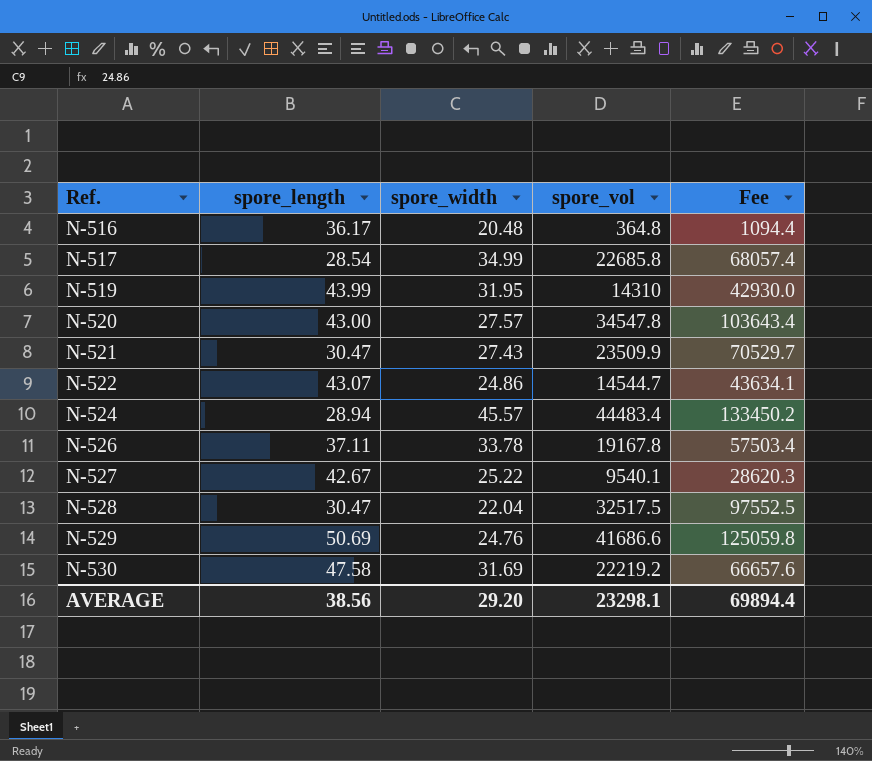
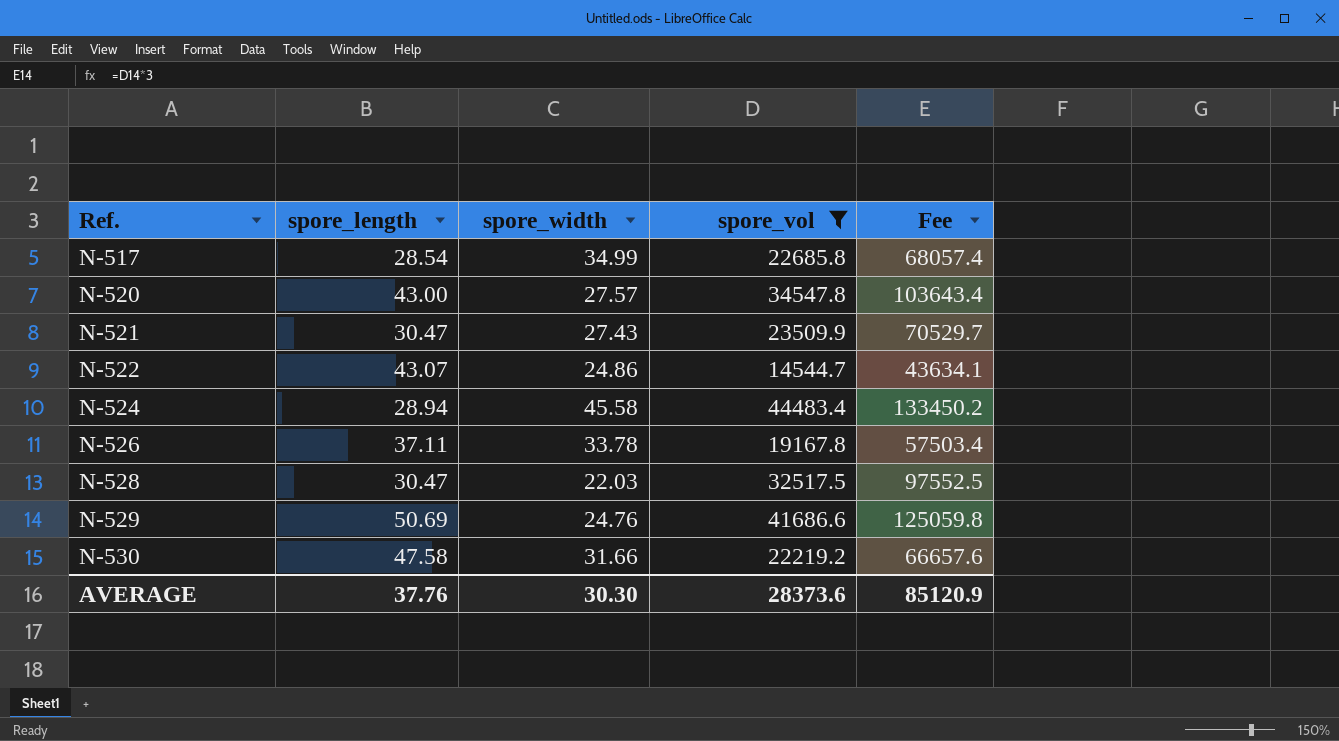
filter: none -> spore_vol >= 14544.7
N-524 | spore_width: 45.57 -> 45.58
N-528 | spore_width: 22.04 -> 22.03
N-530 | spore_width: 31.69 -> 31.66
AVERAGE | spore_length: 38.56 -> 37.76
AVERAGE | spore_width: 29.20 -> 30.30
AVERAGE | spore_vol: 23298.1 -> 28373.6
AVERAGE | Fee: 69894.4 -> 85120.9

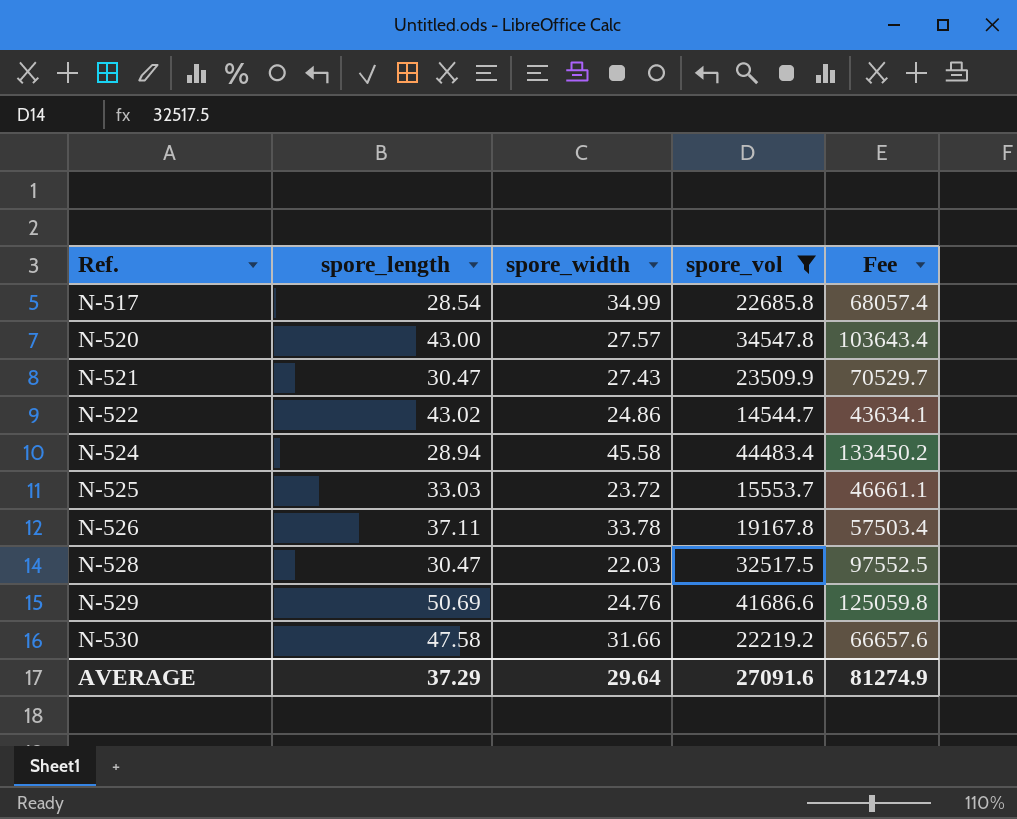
N-522 | spore_length: 43.07 -> 43.02
row N-525: none -> 33.03 | 23.72 | 15553.7 | 46661.1
AVERAGE | spore_length: 37.76 -> 37.29
AVERAGE | spore_width: 30.30 -> 29.64
AVERAGE | spore_vol: 28373.6 -> 27091.6
AVERAGE | Fee: 85120.9 -> 81274.9

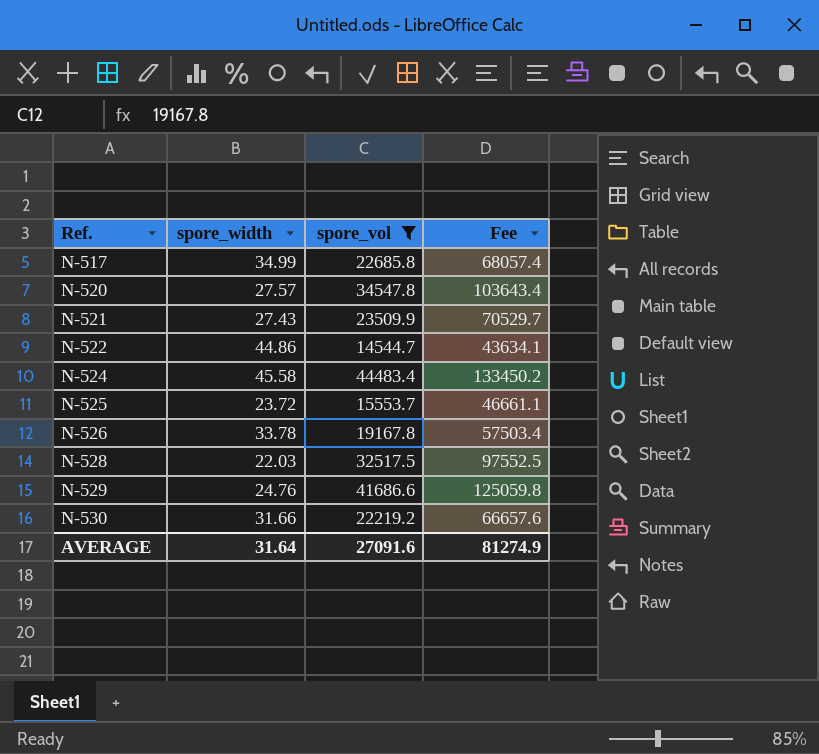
column spore_length | position: 2 -> none
N-522 | spore_width: 24.86 -> 44.86
AVERAGE | spore_width: 29.64 -> 31.64

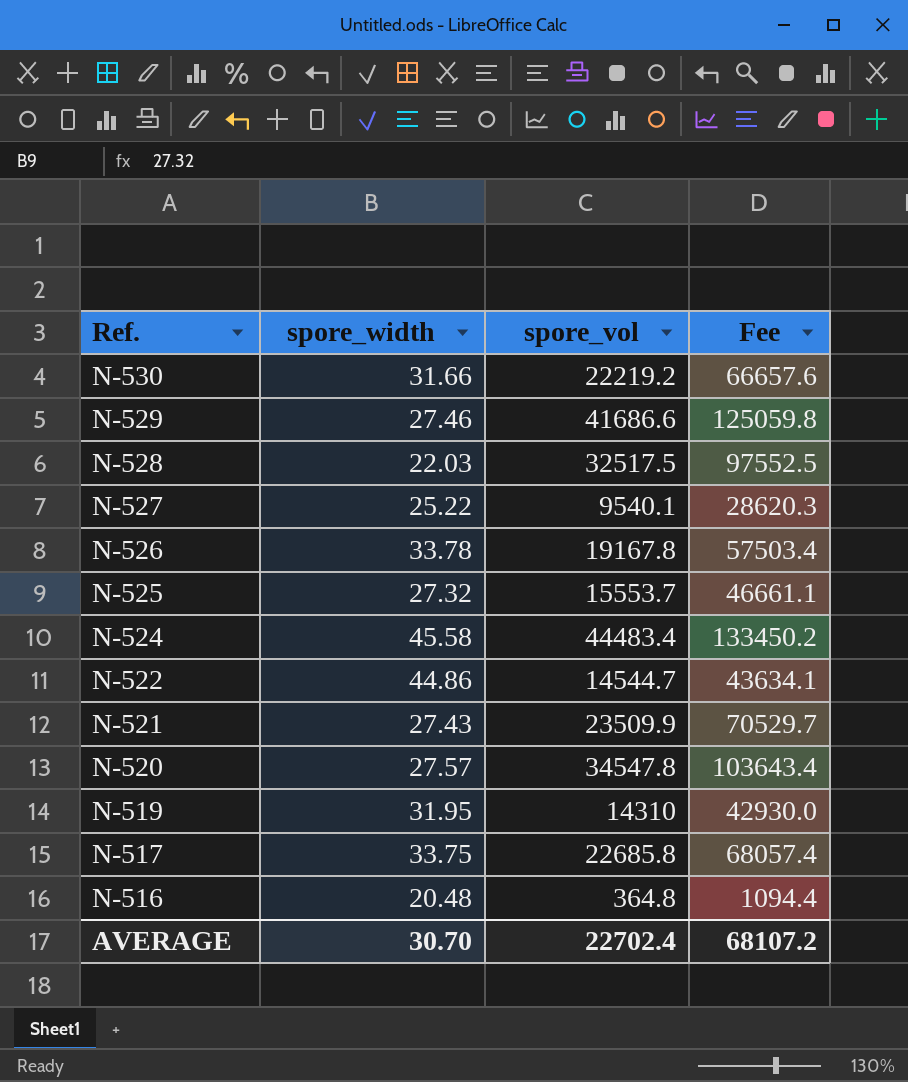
filter: spore_vol >= 14544.7 -> none
row order: Ref. ascending -> Ref. descending
N-529 | spore_width: 24.76 -> 27.46
N-525 | spore_width: 23.72 -> 27.32
N-517 | spore_width: 34.99 -> 33.75
AVERAGE | spore_width: 31.64 -> 30.70
AVERAGE | spore_vol: 27091.6 -> 22702.4
AVERAGE | Fee: 81274.9 -> 68107.2

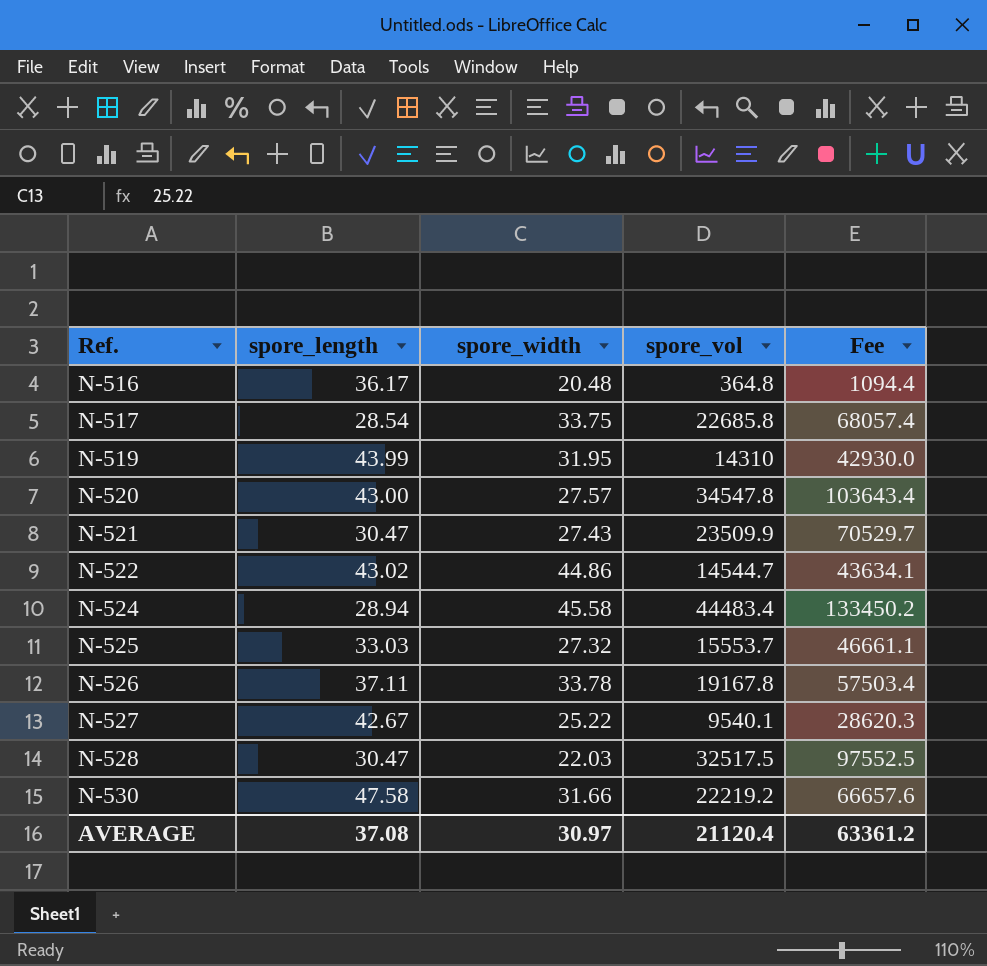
row order: Ref. descending -> Ref. ascending
column spore_length | position: none -> 2
row N-529: 27.46 | 41686.6 | 125059.8 -> none
AVERAGE | spore_width: 30.70 -> 30.97
AVERAGE | spore_vol: 22702.4 -> 21120.4
AVERAGE | Fee: 68107.2 -> 63361.2

